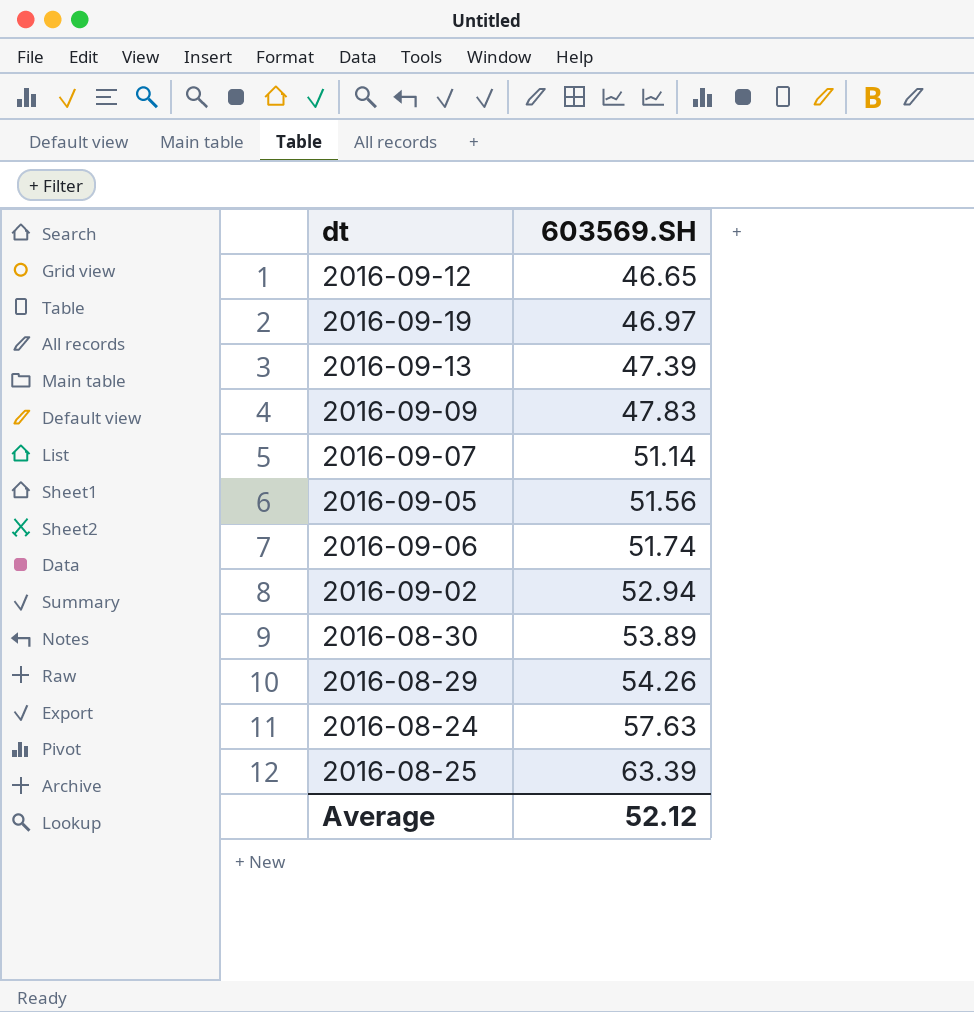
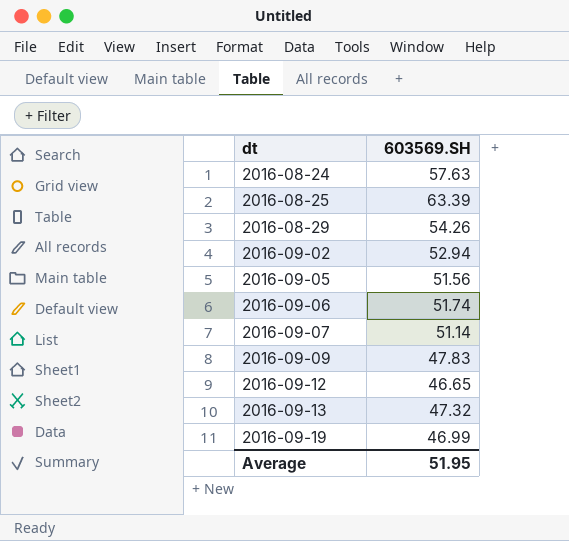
row order: 603569.SH ascending -> dt ascending
row 2016-08-30: 53.89 -> none
2016-09-13 | 603569.SH: 47.39 -> 47.32
2016-09-19 | 603569.SH: 46.97 -> 46.99
Average | 603569.SH: 52.12 -> 51.95

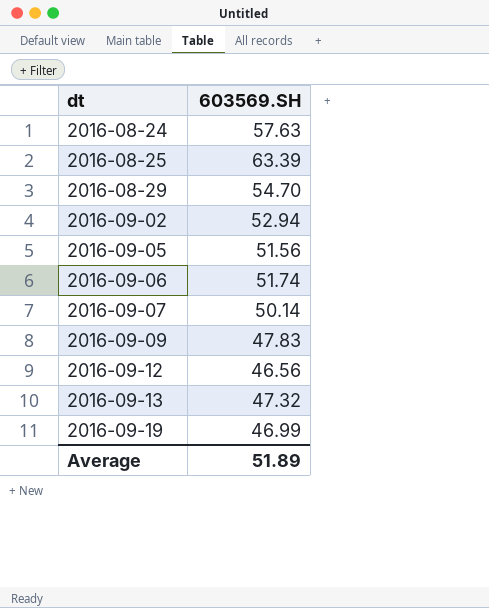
2016-08-29 | 603569.SH: 54.26 -> 54.70
2016-09-07 | 603569.SH: 51.14 -> 50.14
2016-09-12 | 603569.SH: 46.65 -> 46.56
Average | 603569.SH: 51.95 -> 51.89

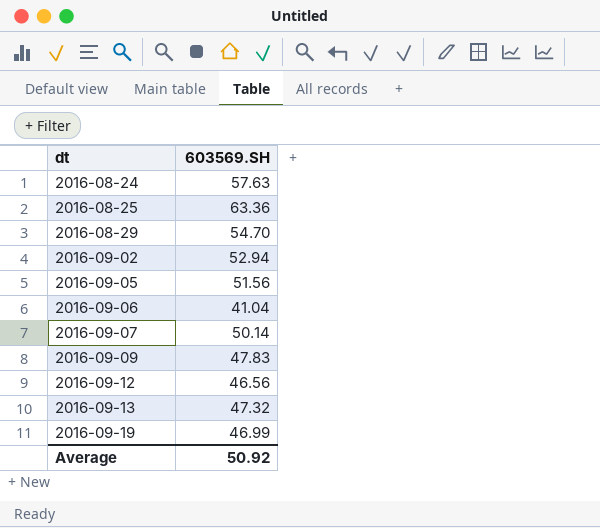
2016-08-25 | 603569.SH: 63.39 -> 63.36
2016-09-06 | 603569.SH: 51.74 -> 41.04
Average | 603569.SH: 51.89 -> 50.92

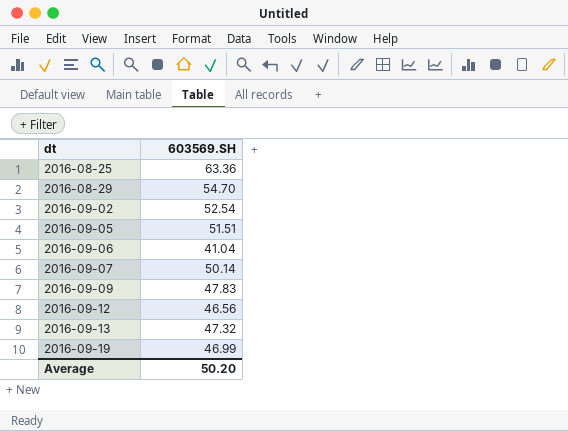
row 2016-08-24: 57.63 -> none
2016-09-02 | 603569.SH: 52.94 -> 52.54
2016-09-05 | 603569.SH: 51.56 -> 51.51
Average | 603569.SH: 50.92 -> 50.20

